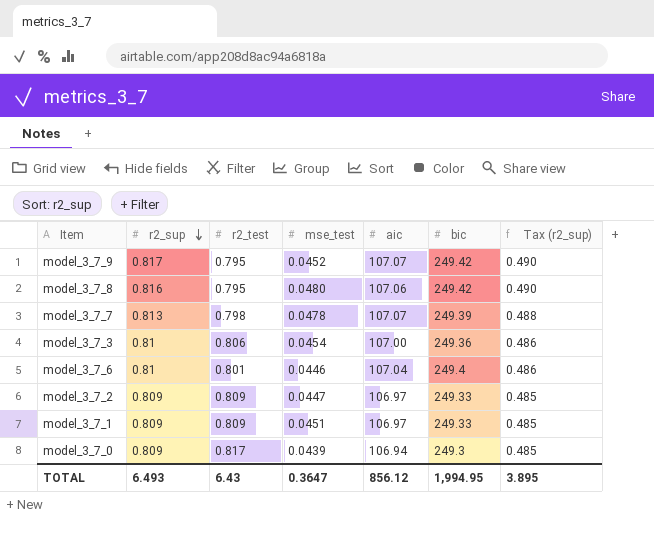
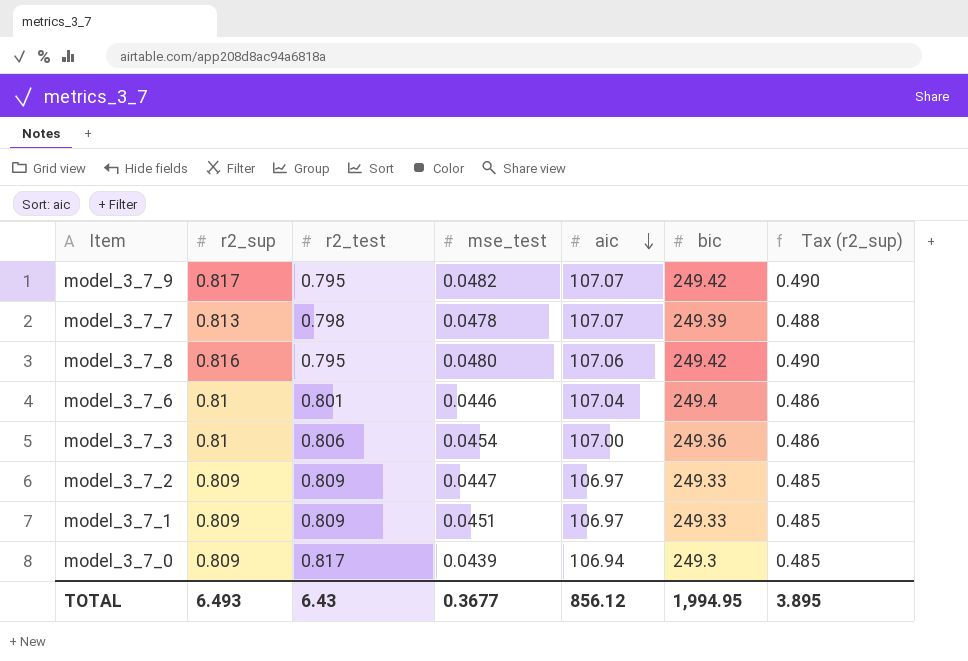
row order: r2_sup descending -> aic descending
model_3_7_9 | mse_test: 0.0452 -> 0.0482
TOTAL | mse_test: 0.3647 -> 0.3677

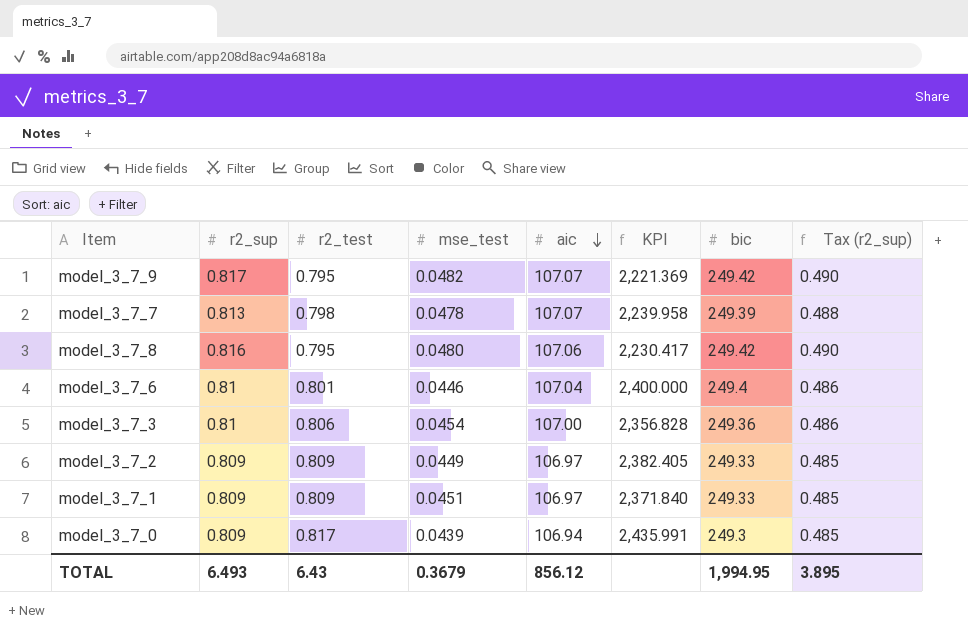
column KPI | formula: none -> [aic] / [mse_test]
model_3_7_2 | mse_test: 0.0447 -> 0.0449
TOTAL | mse_test: 0.3677 -> 0.3679

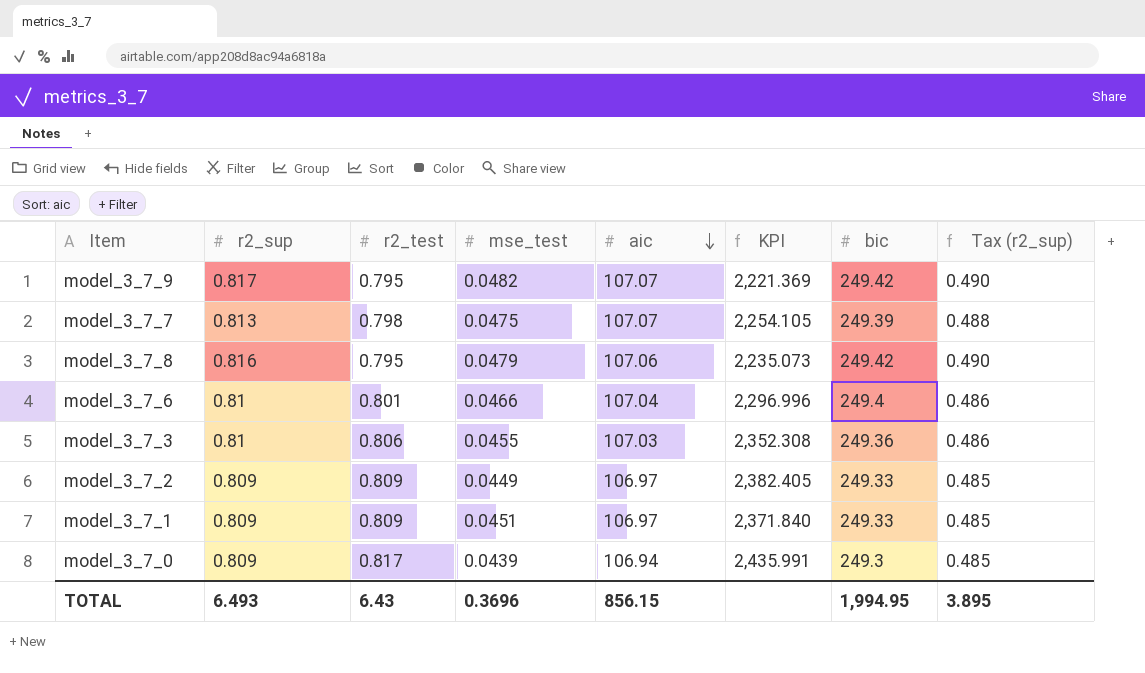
model_3_7_7 | mse_test: 0.0478 -> 0.0475
model_3_7_7 | KPI: 2,239.958 -> 2,254.105
model_3_7_8 | mse_test: 0.0480 -> 0.0479
model_3_7_8 | KPI: 2,230.417 -> 2,235.073
model_3_7_6 | mse_test: 0.0446 -> 0.0466
model_3_7_6 | KPI: 2,400.000 -> 2,296.996
model_3_7_3 | mse_test: 0.0454 -> 0.0455
model_3_7_3 | aic: 107.00 -> 107.03
model_3_7_3 | KPI: 2,356.828 -> 2,352.308
TOTAL | mse_test: 0.3679 -> 0.3696
TOTAL | aic: 856.12 -> 856.15

